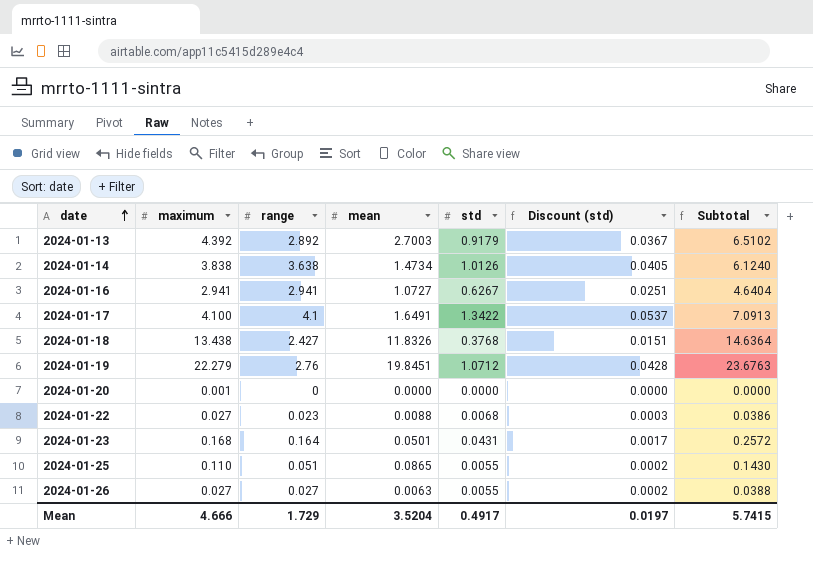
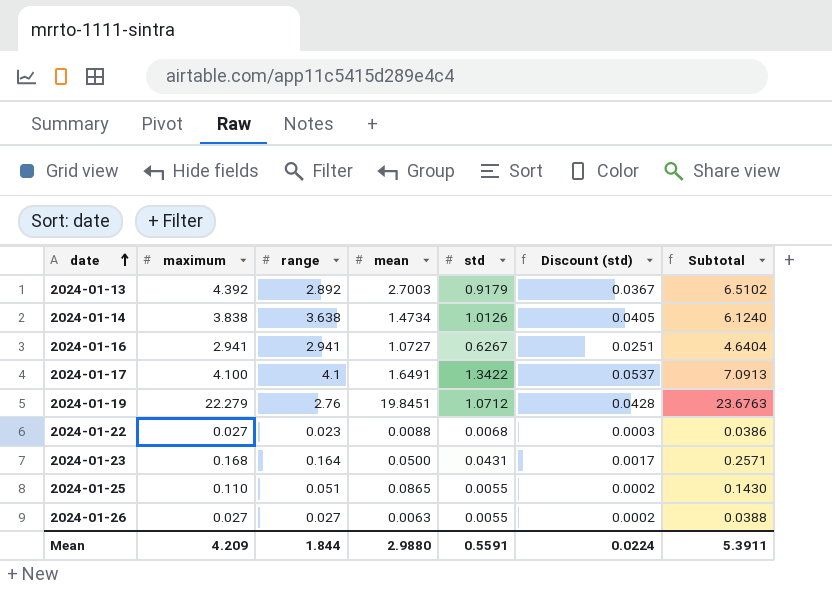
row 2024-01-18: 13.438 | 2.427 | 11.8326 | 0.3768 | 0.0151 | 14.6364 -> none
row 2024-01-20: 0.001 | 0 | 0.0000 | 0.0000 | 0.0000 | 0.0000 -> none
2024-01-23 | mean: 0.0501 -> 0.0500
2024-01-23 | Subtotal: 0.2572 -> 0.2571
Mean | maximum: 4.666 -> 4.209
Mean | range: 1.729 -> 1.844
Mean | mean: 3.5204 -> 2.9880
Mean | std: 0.4917 -> 0.5591
Mean | Discount (std): 0.0197 -> 0.0224
Mean | Subtotal: 5.7415 -> 5.3911

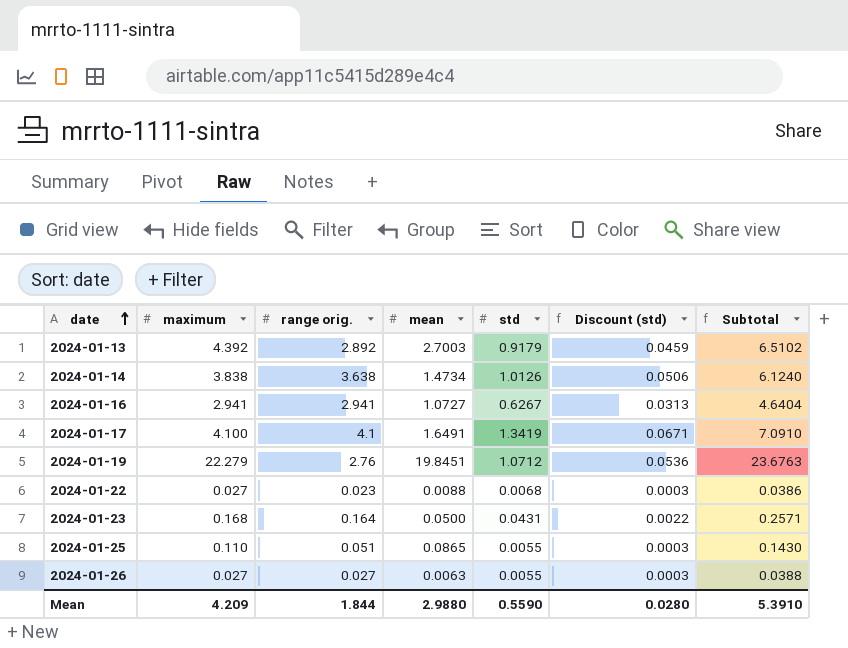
column name: range -> range orig.
column Discount (std) | formula: [std] * 0.04 -> [std] * 0.05
2024-01-17 | std: 1.3422 -> 1.3419
2024-01-17 | Subtotal: 7.0913 -> 7.0910
Mean | std: 0.5591 -> 0.5590
Mean | Discount (std): 0.0224 -> 0.0280
Mean | Subtotal: 5.3911 -> 5.3910

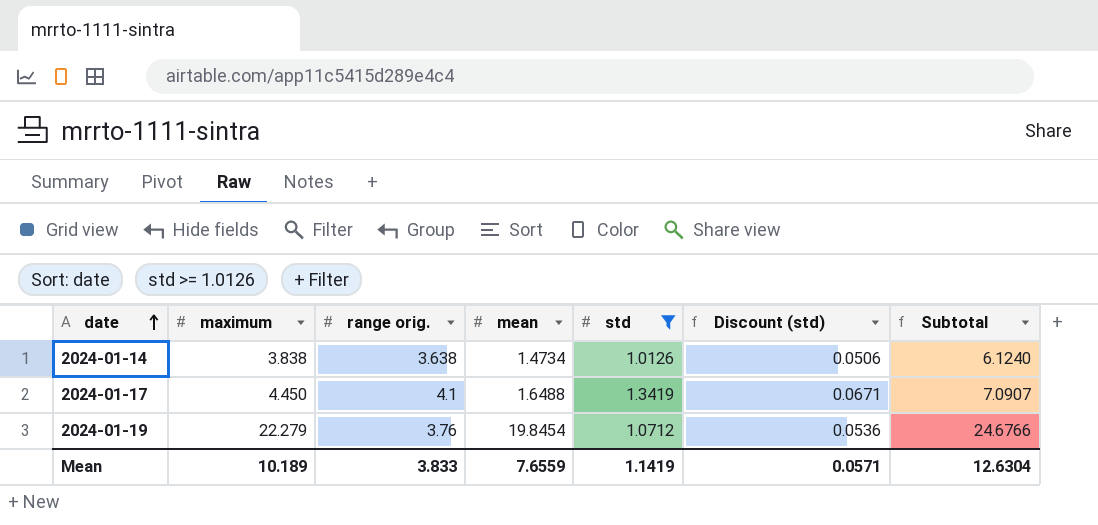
filter: none -> std >= 1.0126
2024-01-17 | maximum: 4.100 -> 4.450
2024-01-17 | mean: 1.6491 -> 1.6488
2024-01-17 | Subtotal: 7.0910 -> 7.0907
2024-01-19 | range orig.: 2.76 -> 3.76
2024-01-19 | mean: 19.8451 -> 19.8454
2024-01-19 | Subtotal: 23.6763 -> 24.6766
Mean | maximum: 4.209 -> 10.189
Mean | range orig.: 1.844 -> 3.833
Mean | mean: 2.9880 -> 7.6559
Mean | std: 0.5590 -> 1.1419
Mean | Discount (std): 0.0280 -> 0.0571
Mean | Subtotal: 5.3910 -> 12.6304

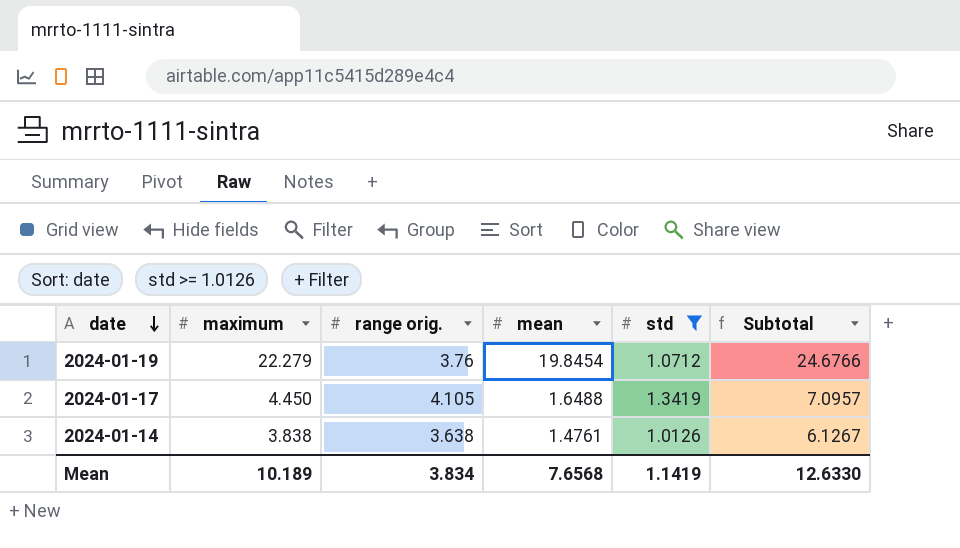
row order: date ascending -> date descending
column Discount (std) | formula: [std] * 0.05 -> none
2024-01-17 | range orig.: 4.1 -> 4.105
2024-01-17 | Subtotal: 7.0907 -> 7.0957
2024-01-14 | mean: 1.4734 -> 1.4761
2024-01-14 | Subtotal: 6.1240 -> 6.1267
Mean | range orig.: 3.833 -> 3.834
Mean | mean: 7.6559 -> 7.6568
Mean | Subtotal: 12.6304 -> 12.6330

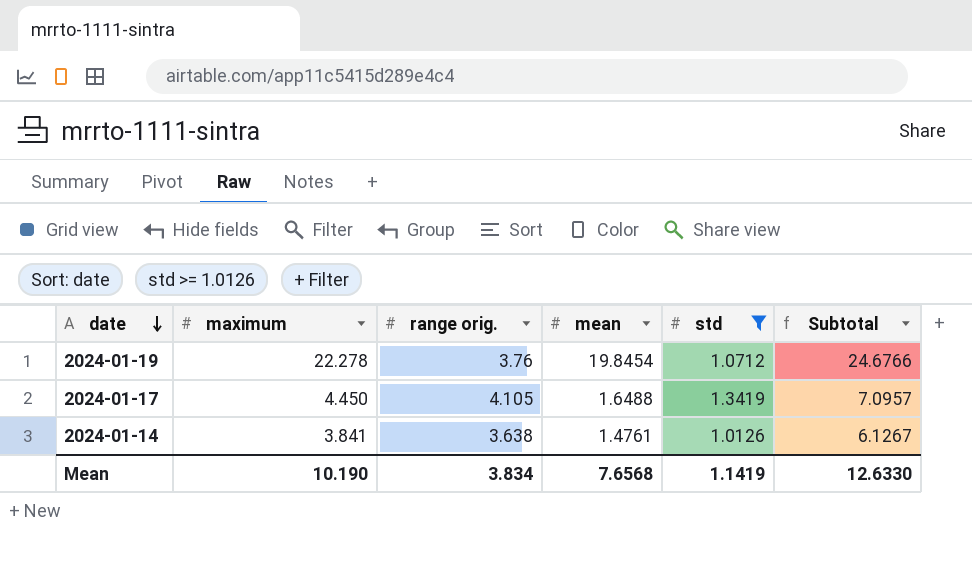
2024-01-19 | maximum: 22.279 -> 22.278
2024-01-14 | maximum: 3.838 -> 3.841
Mean | maximum: 10.189 -> 10.190

